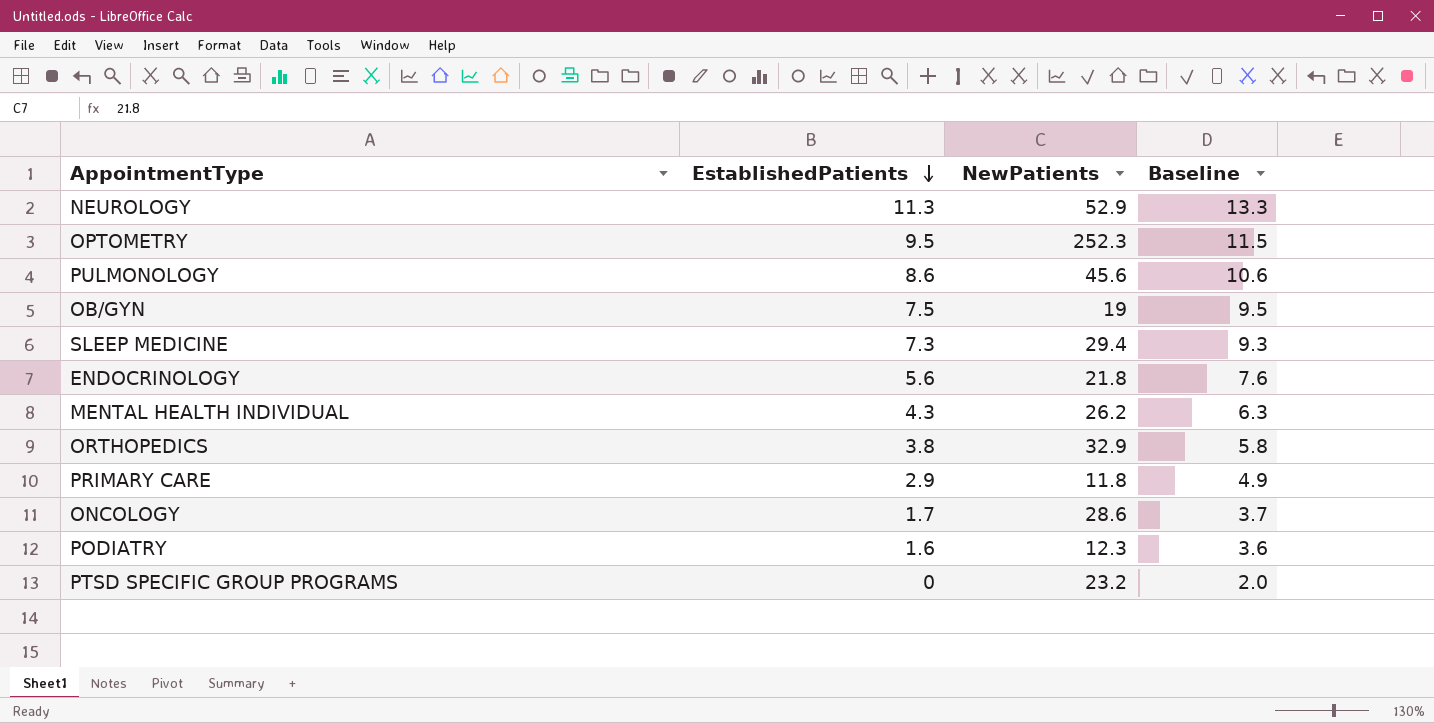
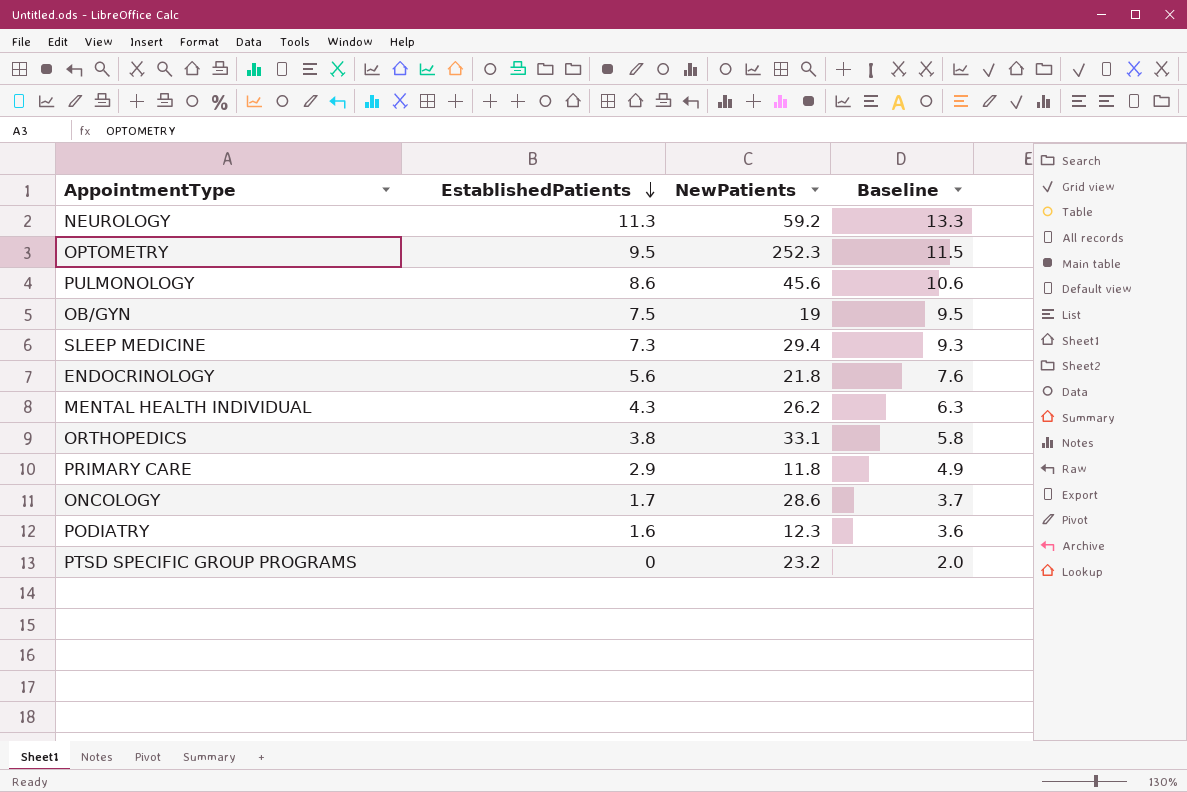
NEUROLOGY | NewPatients: 52.9 -> 59.2
ORTHOPEDICS | NewPatients: 32.9 -> 33.1

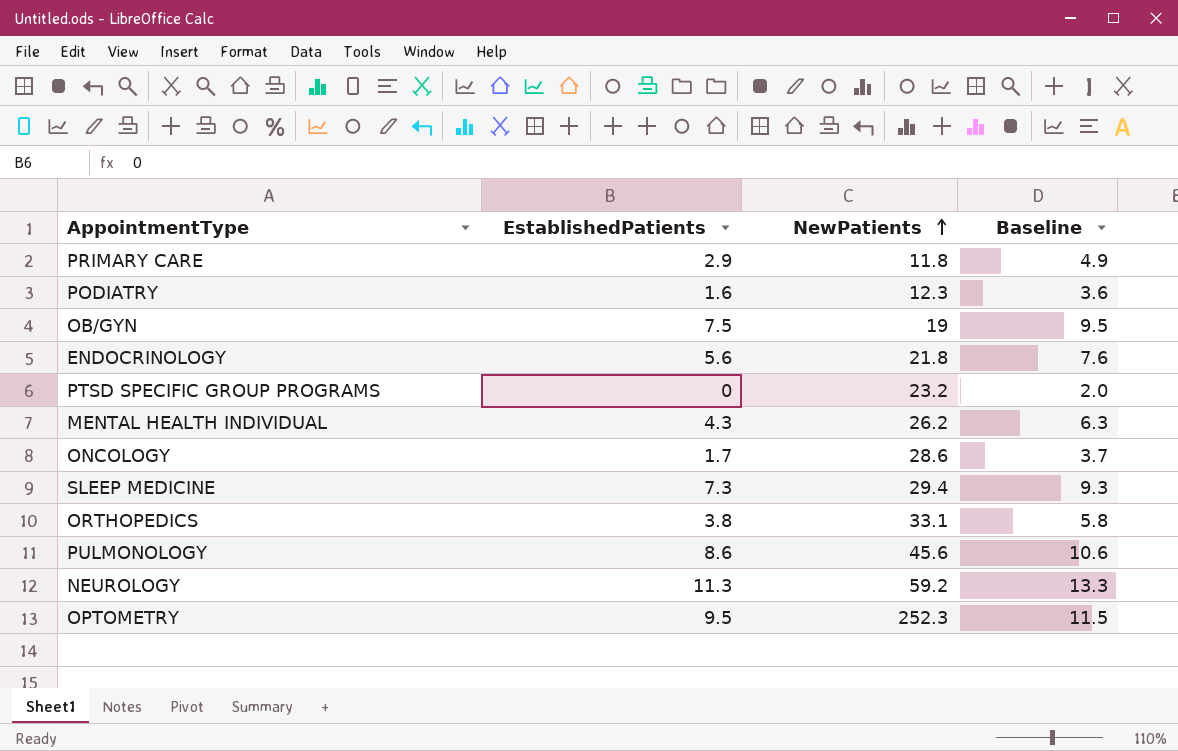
row order: EstablishedPatients descending -> NewPatients ascending

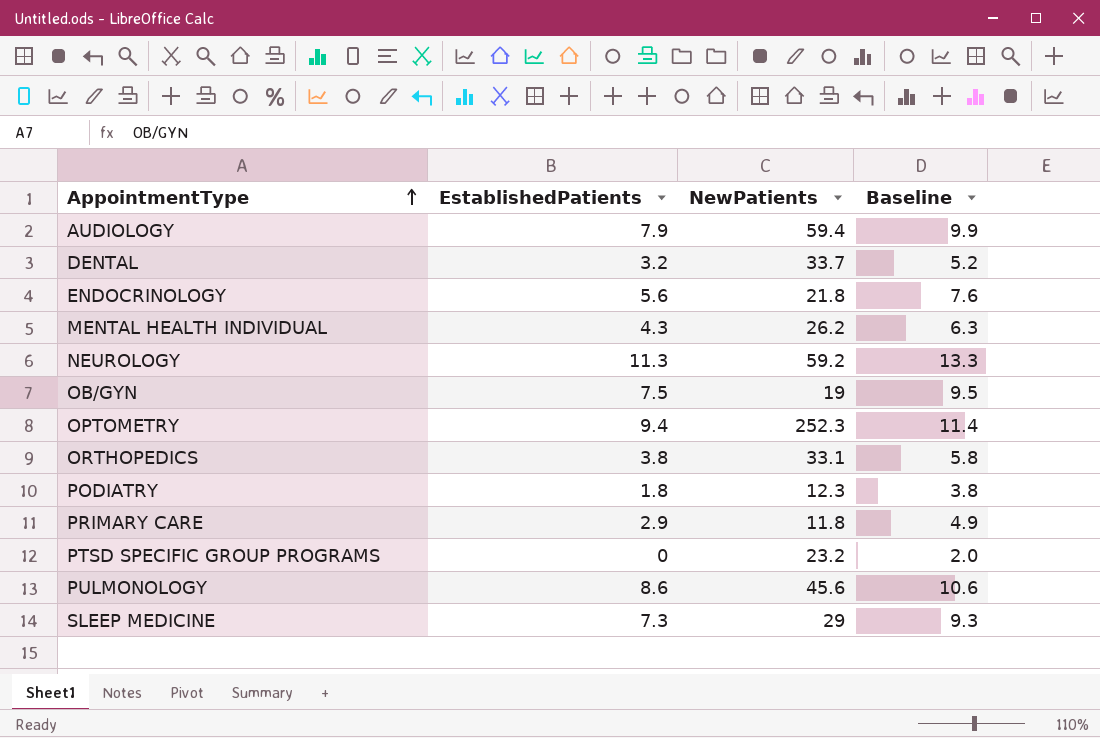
row order: NewPatients ascending -> AppointmentType ascending
row ONCOLOGY: 1.7 | 28.6 | 3.7 -> none
row AUDIOLOGY: none -> 7.9 | 59.4 | 9.9
row DENTAL: none -> 3.2 | 33.7 | 5.2
OPTOMETRY | EstablishedPatients: 9.5 -> 9.4
OPTOMETRY | Baseline: 11.5 -> 11.4
PODIATRY | EstablishedPatients: 1.6 -> 1.8
PODIATRY | Baseline: 3.6 -> 3.8
SLEEP MEDICINE | NewPatients: 29.4 -> 29

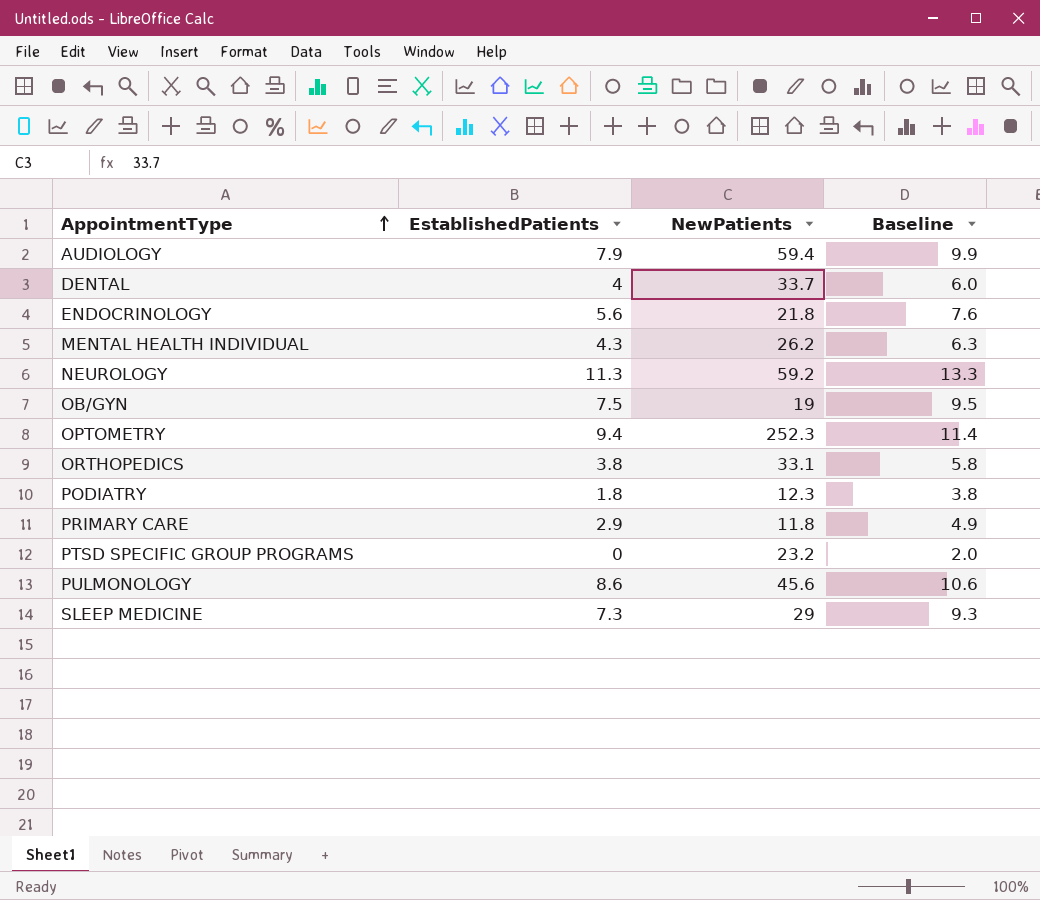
DENTAL | EstablishedPatients: 3.2 -> 4
DENTAL | Baseline: 5.2 -> 6.0

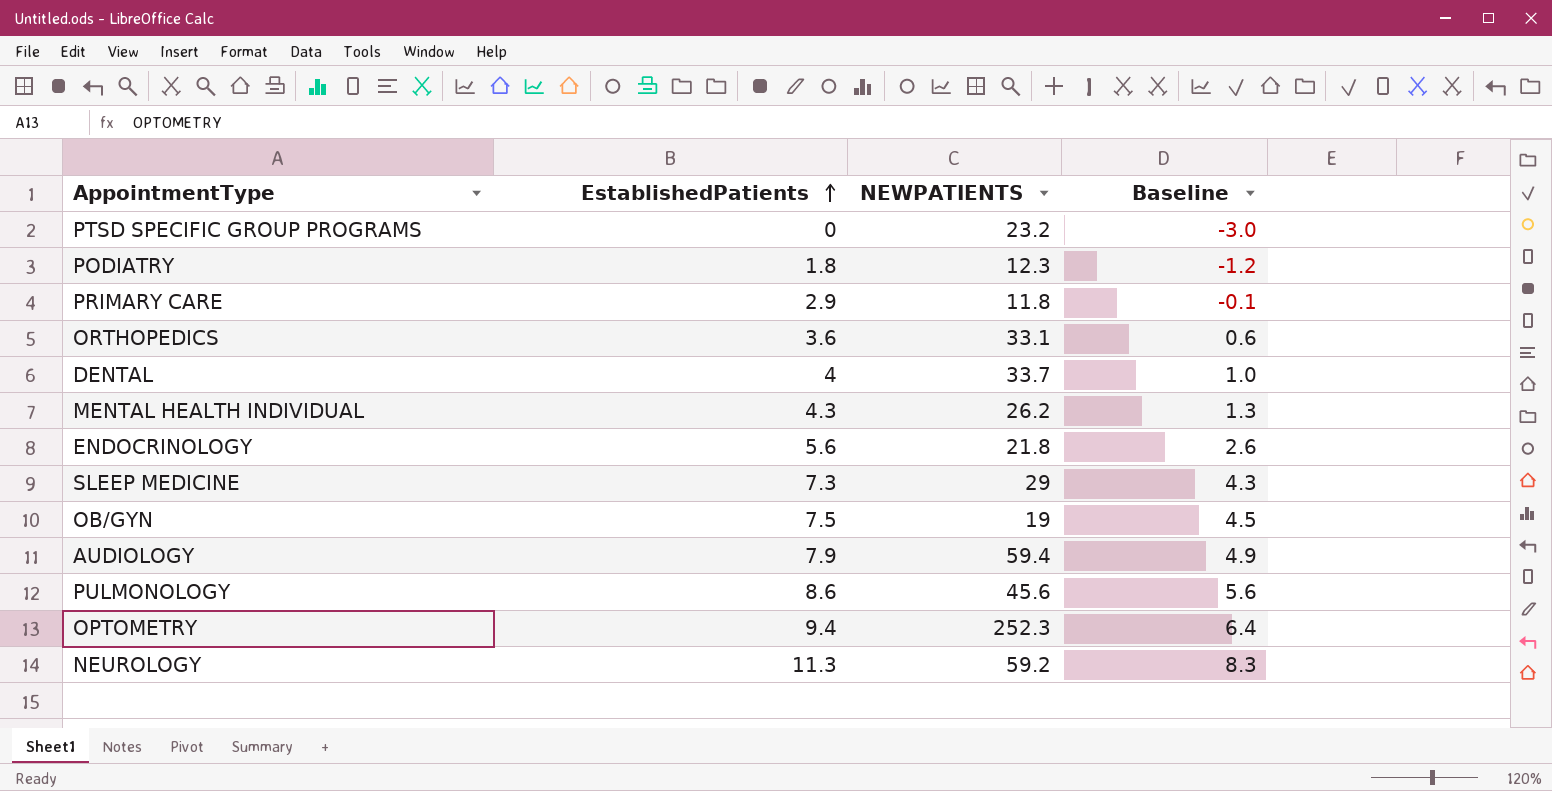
row order: AppointmentType ascending -> EstablishedPatients ascending
column name: NewPatients -> NEWPATIENTS
column Baseline | formula: [EstablishedPatients] + 2 -> [EstablishedPatients] - 3
ORTHOPEDICS | EstablishedPatients: 3.8 -> 3.6

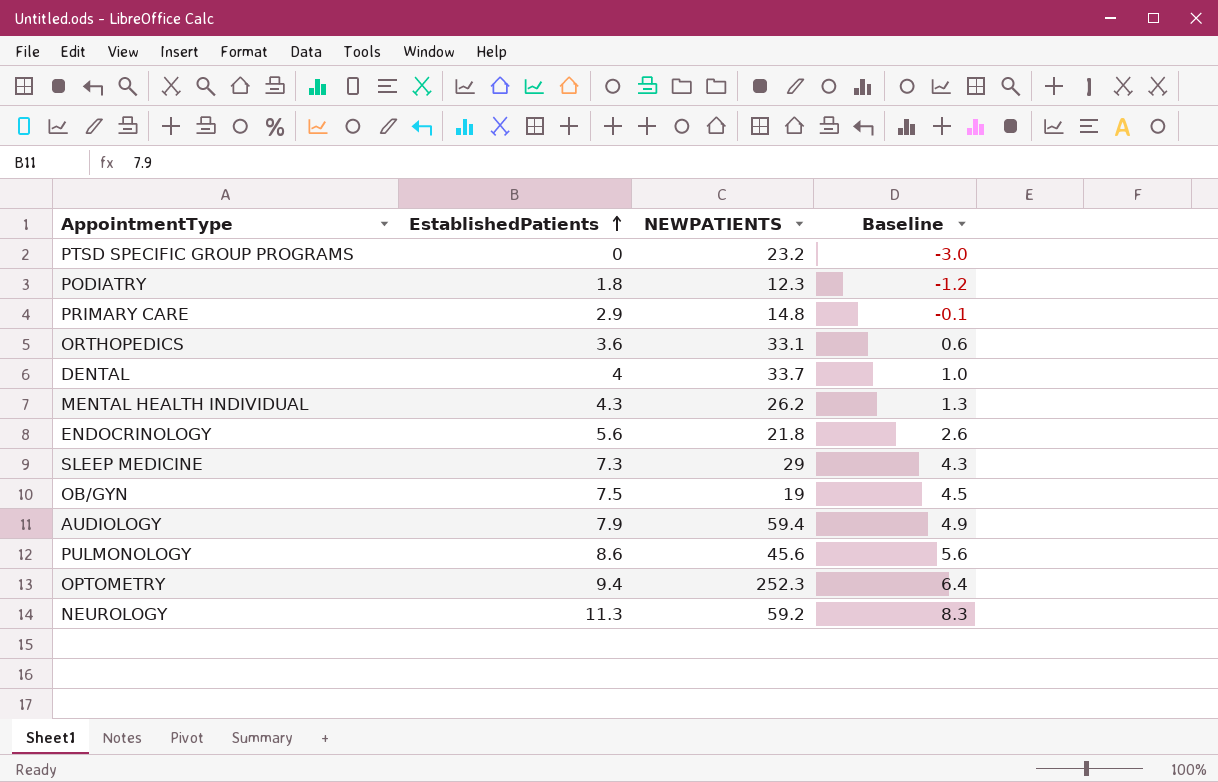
PRIMARY CARE | NEWPATIENTS: 11.8 -> 14.8

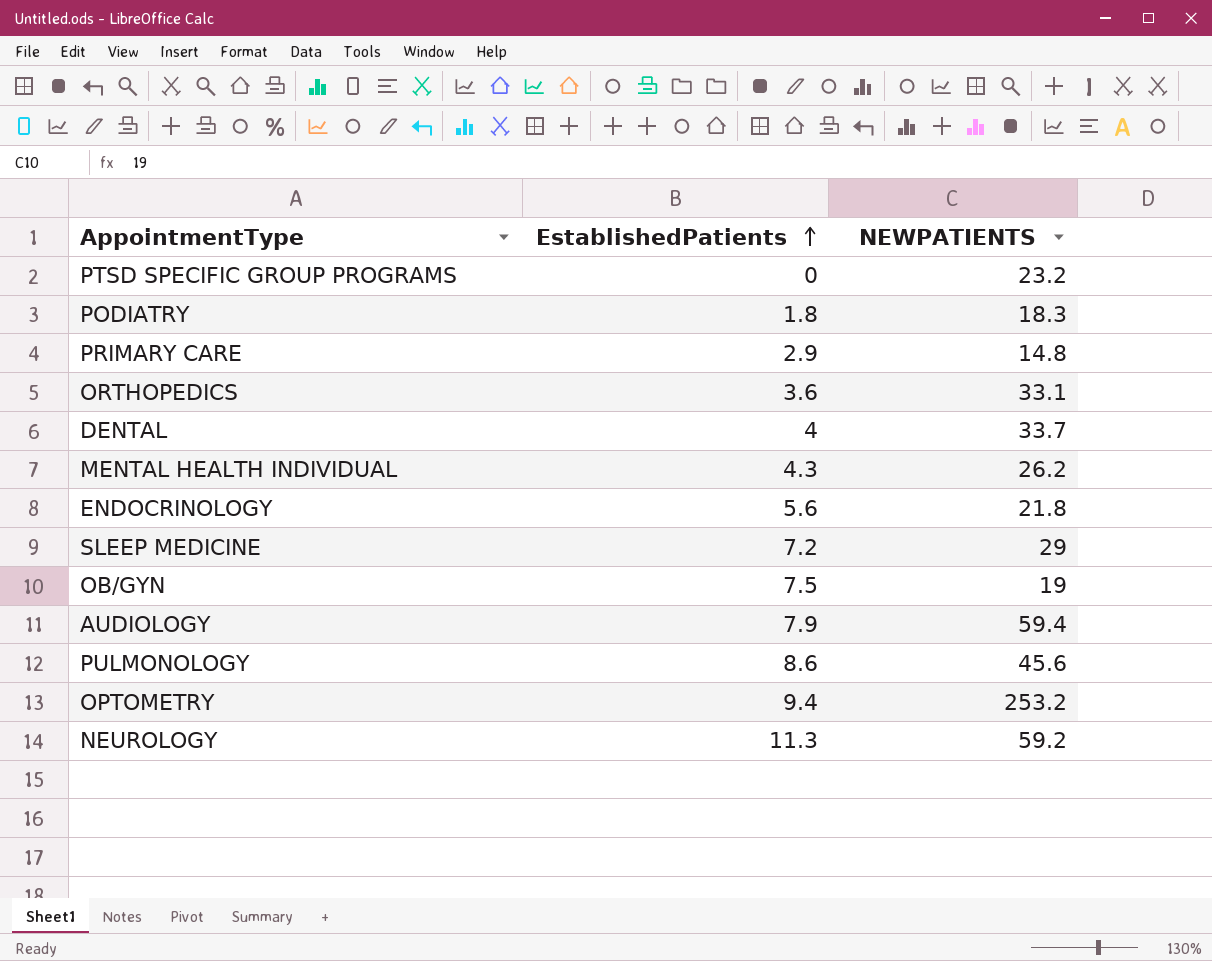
column Baseline | formula: [EstablishedPatients] - 3 -> none
PODIATRY | NEWPATIENTS: 12.3 -> 18.3
SLEEP MEDICINE | EstablishedPatients: 7.3 -> 7.2
OPTOMETRY | NEWPATIENTS: 252.3 -> 253.2

